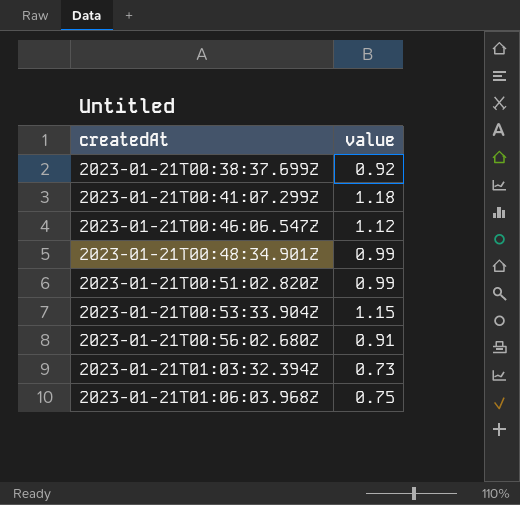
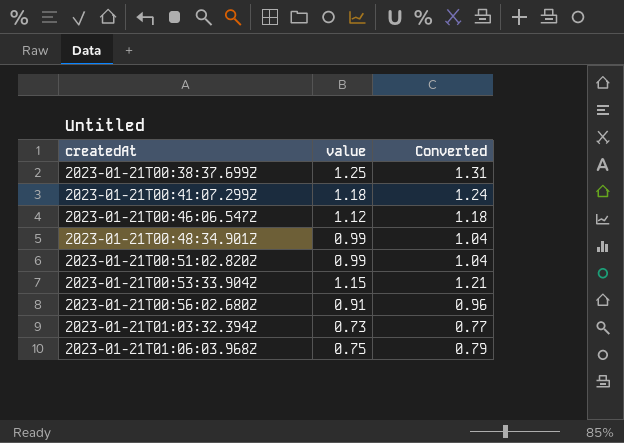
column Converted | formula: none -> [value] * 1.05
2023-01-21T00:38:37.699Z | value: 0.92 -> 1.25

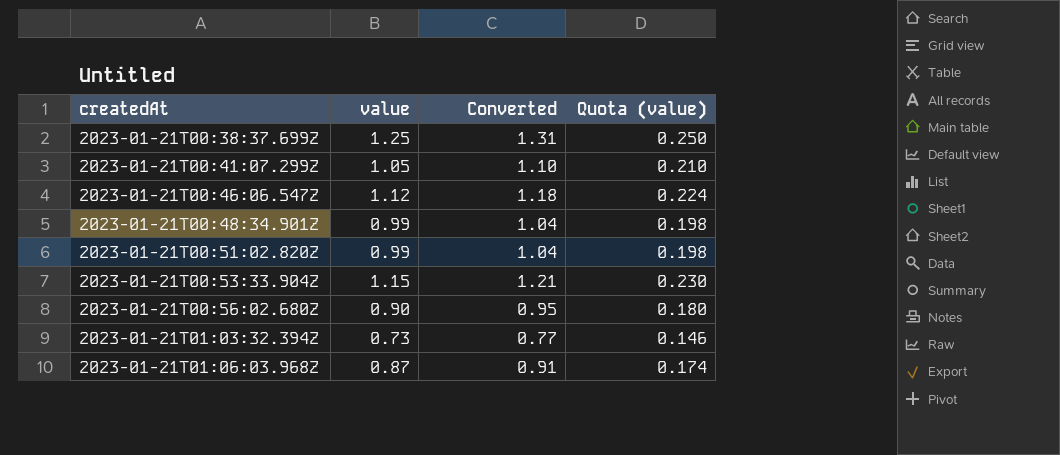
column Quota (value) | formula: none -> [value] * 0.2
2023-01-21T00:41:07.299Z | value: 1.18 -> 1.05
2023-01-21T00:41:07.299Z | Converted: 1.24 -> 1.10
2023-01-21T00:56:02.680Z | value: 0.91 -> 0.90
2023-01-21T00:56:02.680Z | Converted: 0.96 -> 0.95
2023-01-21T01:06:03.968Z | value: 0.75 -> 0.87
2023-01-21T01:06:03.968Z | Converted: 0.79 -> 0.91

